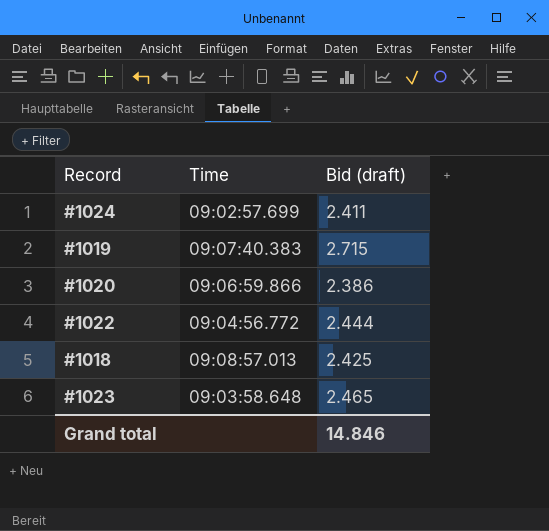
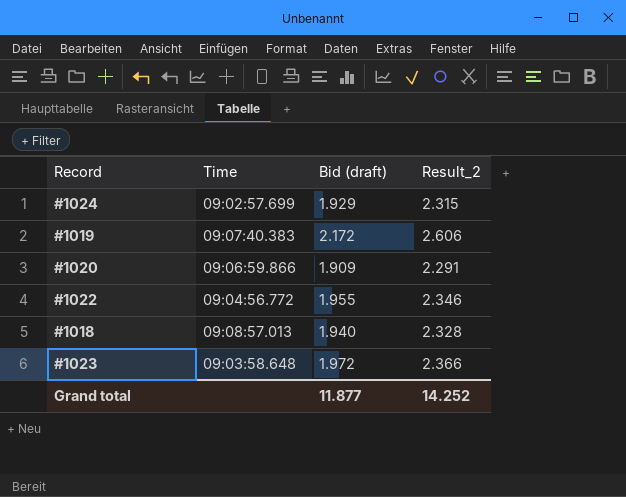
column Result_2 | formula: none -> [Bid (draft)] * 1.2
#1024 | Bid (draft): 2.411 -> 1.929
#1019 | Bid (draft): 2.715 -> 2.172
#1020 | Bid (draft): 2.386 -> 1.909
#1022 | Bid (draft): 2.444 -> 1.955
#1018 | Bid (draft): 2.425 -> 1.940
#1023 | Bid (draft): 2.465 -> 1.972
Grand total | Bid (draft): 14.846 -> 11.877

